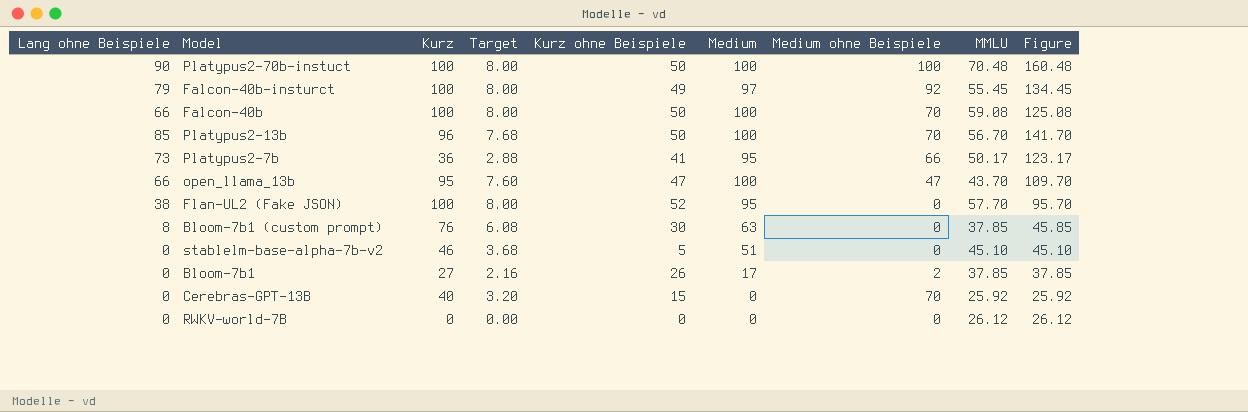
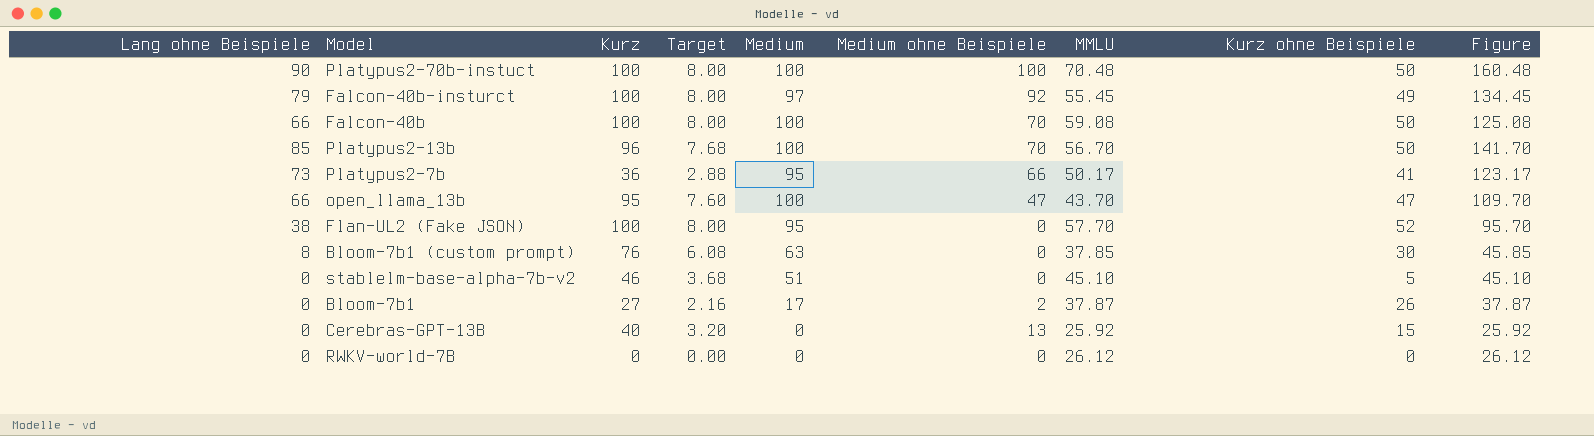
column Kurz ohne Beispiele | position: 5 -> 8
Bloom-7b1 | MMLU: 37.85 -> 37.87
Bloom-7b1 | Figure: 37.85 -> 37.87
Cerebras-GPT-13B | Medium ohne Beispiele: 70 -> 13

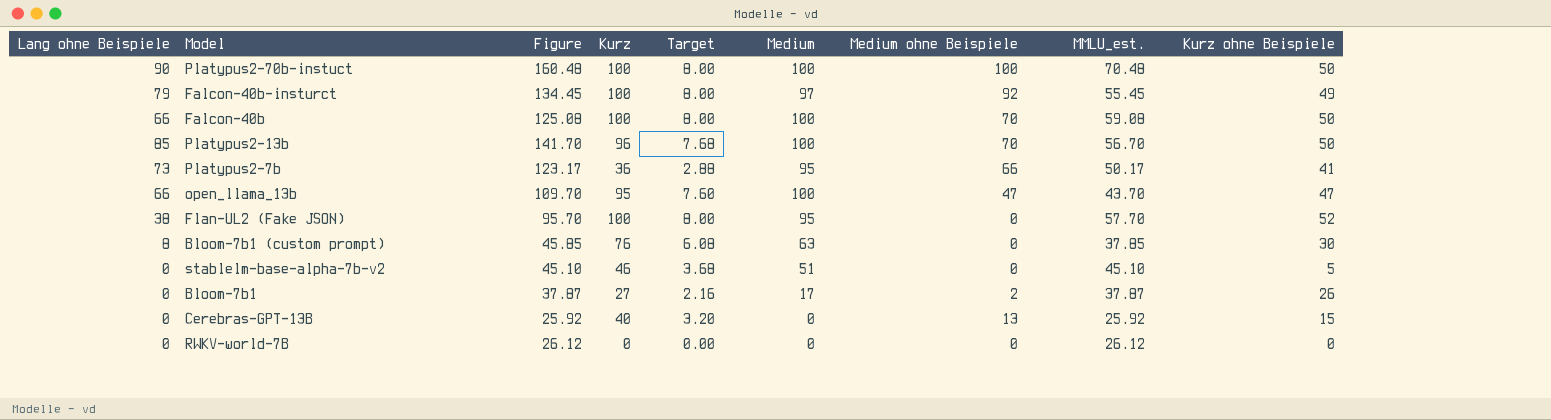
column Figure | position: 9 -> 3
column name: MMLU -> MMLU_est.

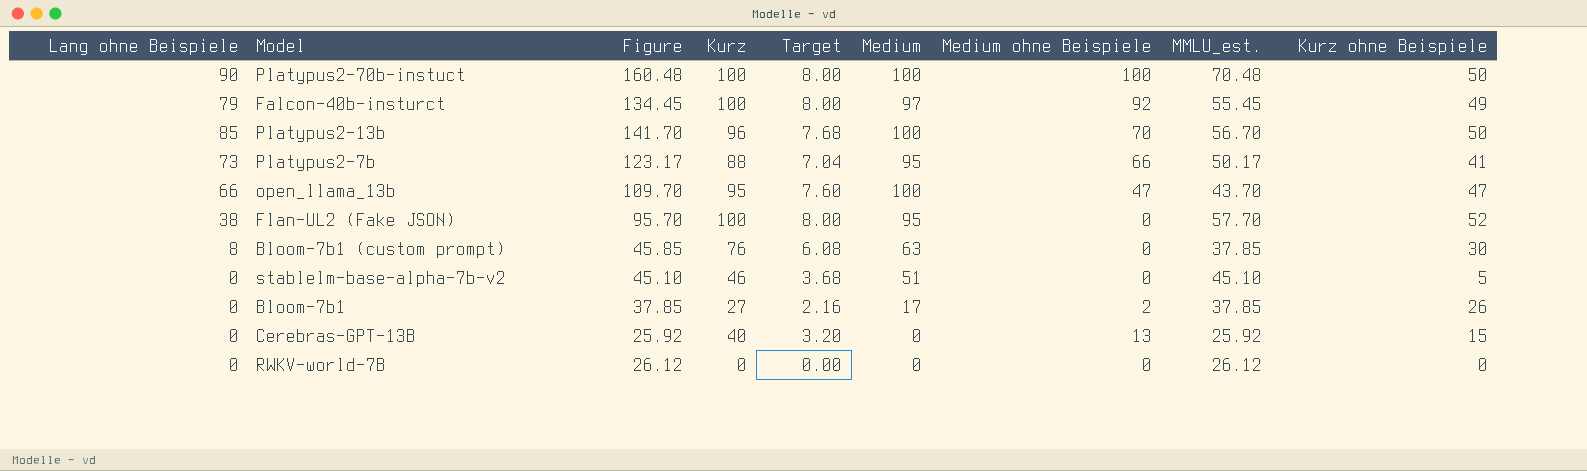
row Falcon-40b: 66 | 125.08 | 100 | 8.00 | 100 | 70 | 59.08 | 50 -> none
Platypus2-7b | Kurz: 36 -> 88
Platypus2-7b | Target: 2.88 -> 7.04
Bloom-7b1 | Figure: 37.87 -> 37.85
Bloom-7b1 | MMLU_est.: 37.87 -> 37.85

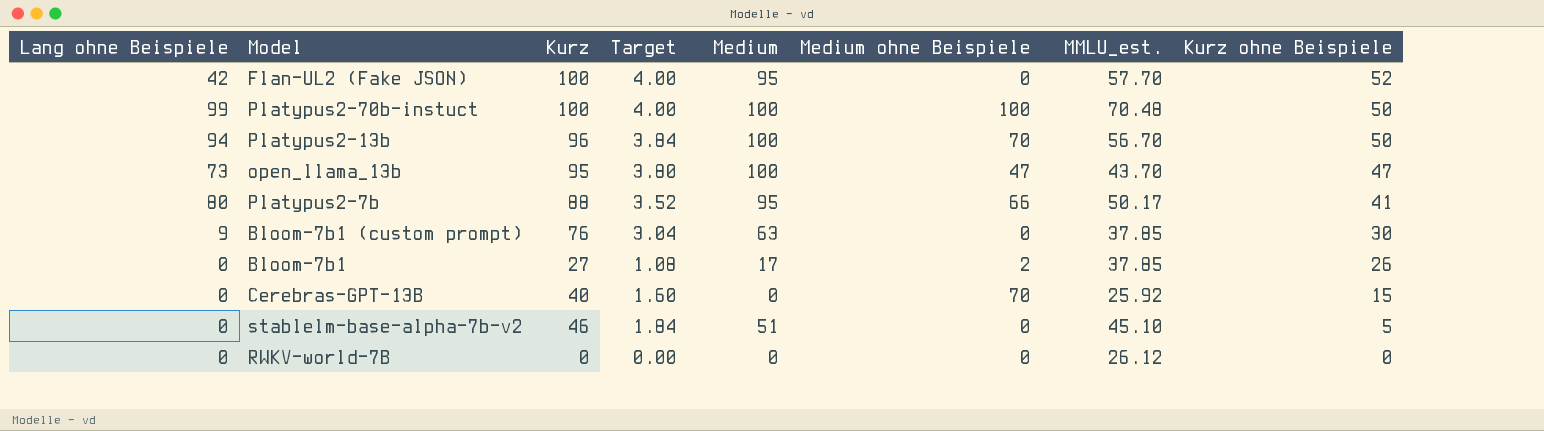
row order: none -> Kurz ohne Beispiele descending
column Figure | formula: [Lang ohne Beispiele] + [MMLU_est.] -> none
column Target | formula: [Kurz] * 0.08 -> [Kurz] * 0.04
row Falcon-40b-insturct: 79 | 134.45 | 100 | 8.00 | 97 | 92 | 55.45 | 49 -> none
Flan-UL2 (Fake JSON) | Lang ohne Beispiele: 38 -> 42
Platypus2-70b-instuct | Lang ohne Beispiele: 90 -> 99
Platypus2-13b | Lang ohne Beispiele: 85 -> 94
open_llama_13b | Lang ohne Beispiele: 66 -> 73
Platypus2-7b | Lang ohne Beispiele: 73 -> 80
Bloom-7b1 (custom prompt) | Lang ohne Beispiele: 8 -> 9
Cerebras-GPT-13B | Medium ohne Beispiele: 13 -> 70

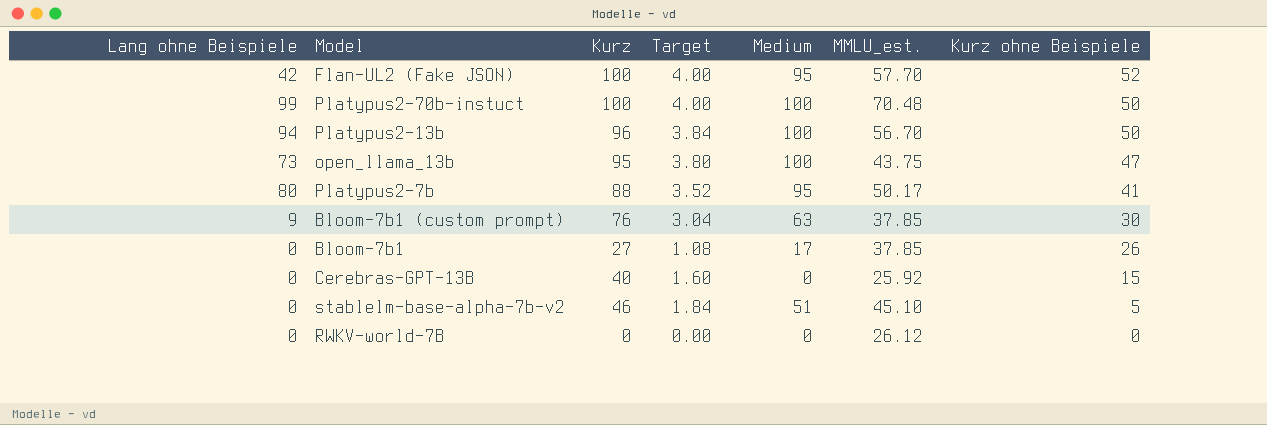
column Medium ohne Beispiele | position: 6 -> none
open_llama_13b | MMLU_est.: 43.70 -> 43.75

